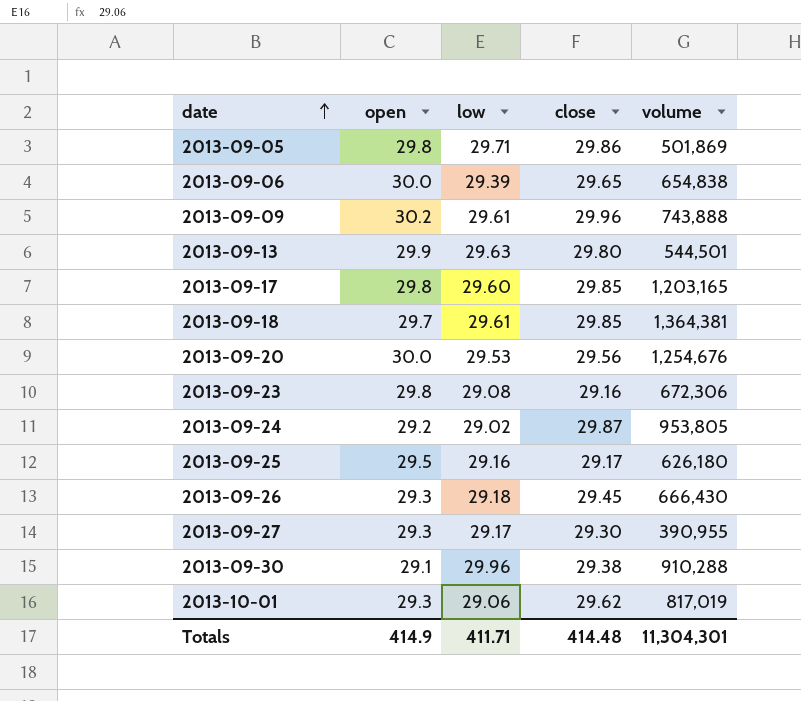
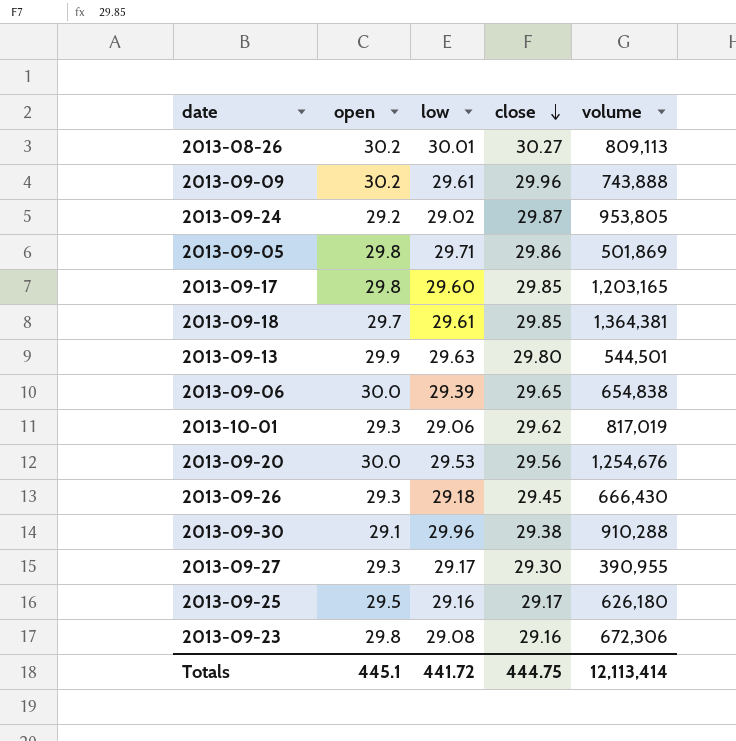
row order: date ascending -> close descending
row 2013-08-26: none -> 30.2 | 30.01 | 30.27 | 809,113
Totals | open: 414.9 -> 445.1
Totals | low: 411.71 -> 441.72
Totals | close: 414.48 -> 444.75
Totals | volume: 11,304,301 -> 12,113,414

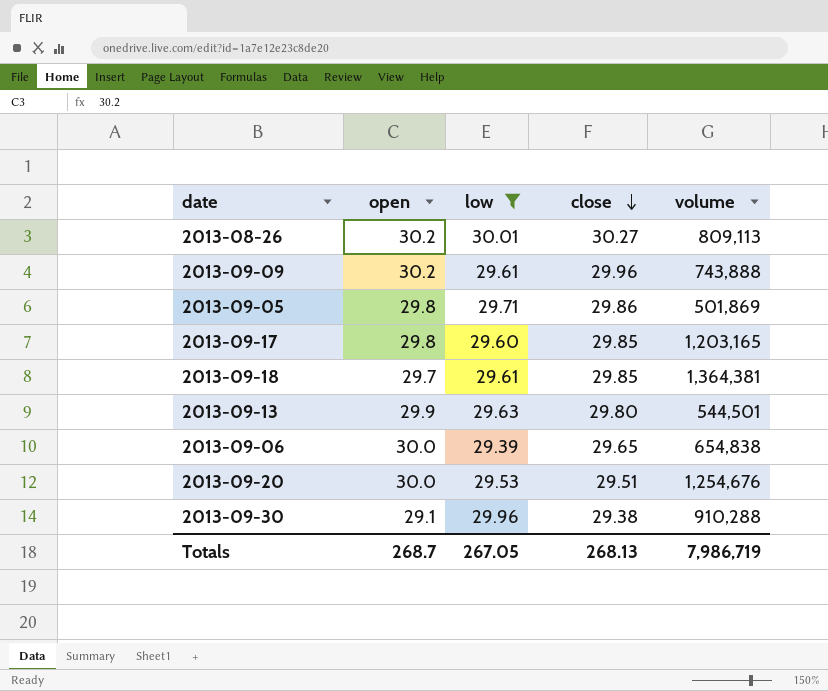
filter: none -> low >= 29.39
2013-09-20 | close: 29.56 -> 29.51
Totals | open: 445.1 -> 268.7
Totals | low: 441.72 -> 267.05
Totals | close: 444.75 -> 268.13
Totals | volume: 12,113,414 -> 7,986,719

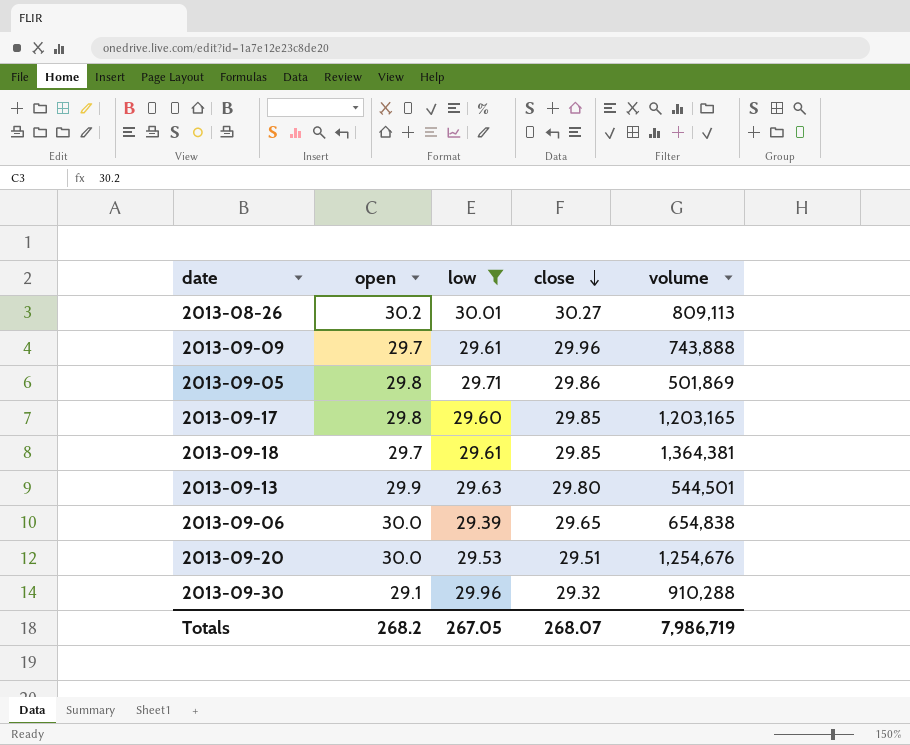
2013-09-09 | open: 30.2 -> 29.7
2013-09-30 | close: 29.38 -> 29.32
Totals | open: 268.7 -> 268.2
Totals | close: 268.13 -> 268.07

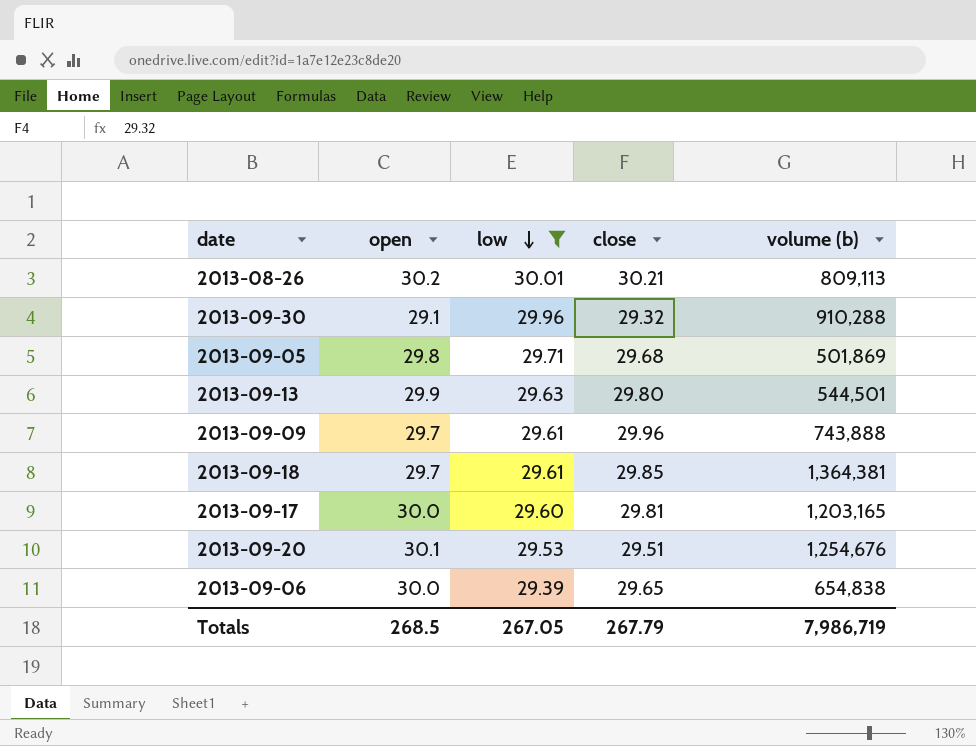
row order: close descending -> low descending
column name: volume -> volume (b)
2013-08-26 | close: 30.27 -> 30.21
2013-09-05 | close: 29.86 -> 29.68
2013-09-17 | open: 29.8 -> 30.0
2013-09-17 | close: 29.85 -> 29.81
2013-09-20 | open: 30.0 -> 30.1
Totals | open: 268.2 -> 268.5
Totals | close: 268.07 -> 267.79

